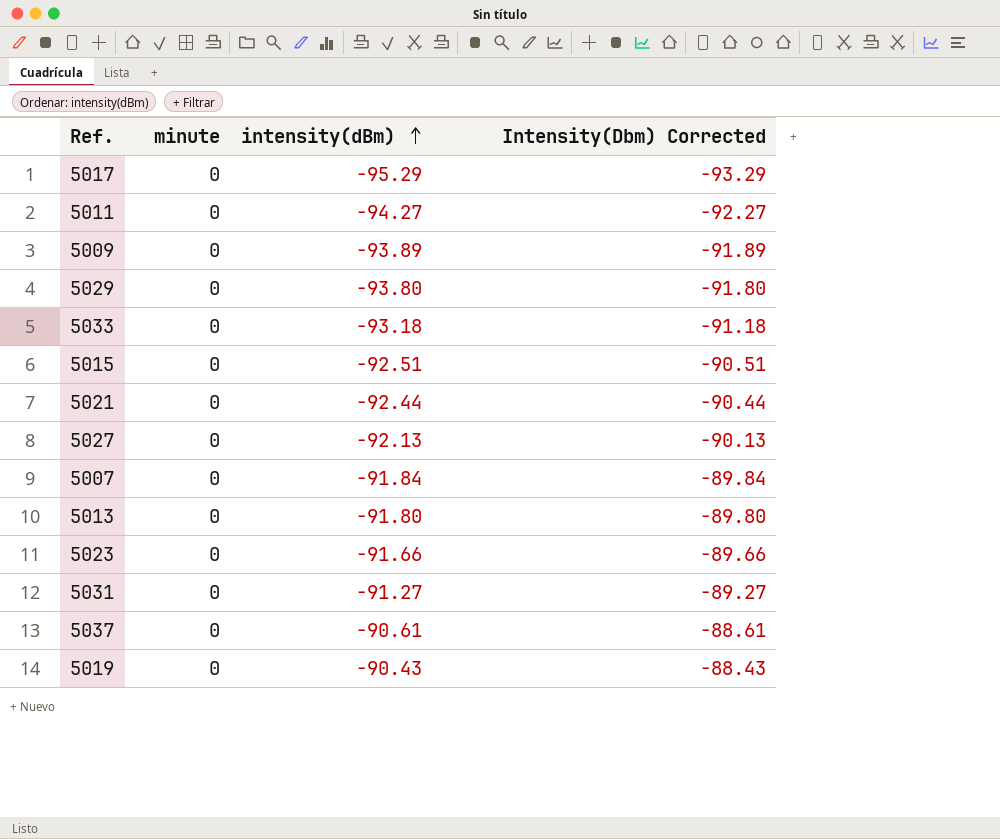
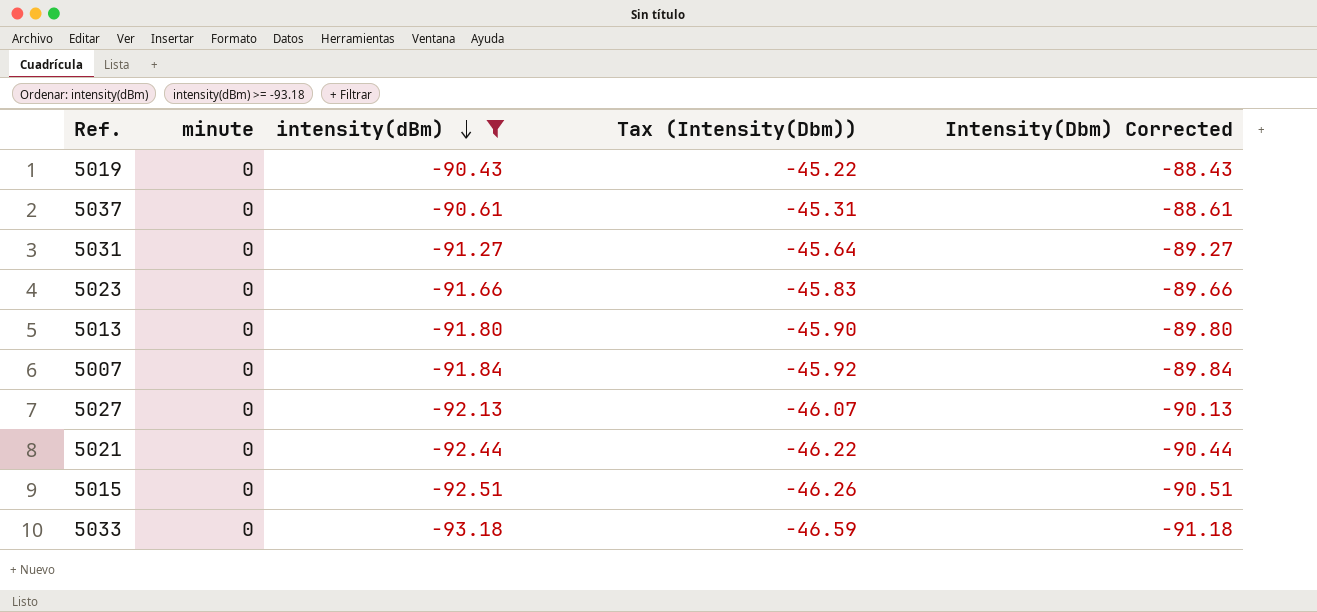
filter: none -> intensity(dBm) >= -93.18
row order: intensity(dBm) ascending -> intensity(dBm) descending
column Tax (Intensity(Dbm)) | formula: none -> [intensity(dBm)] * 0.5

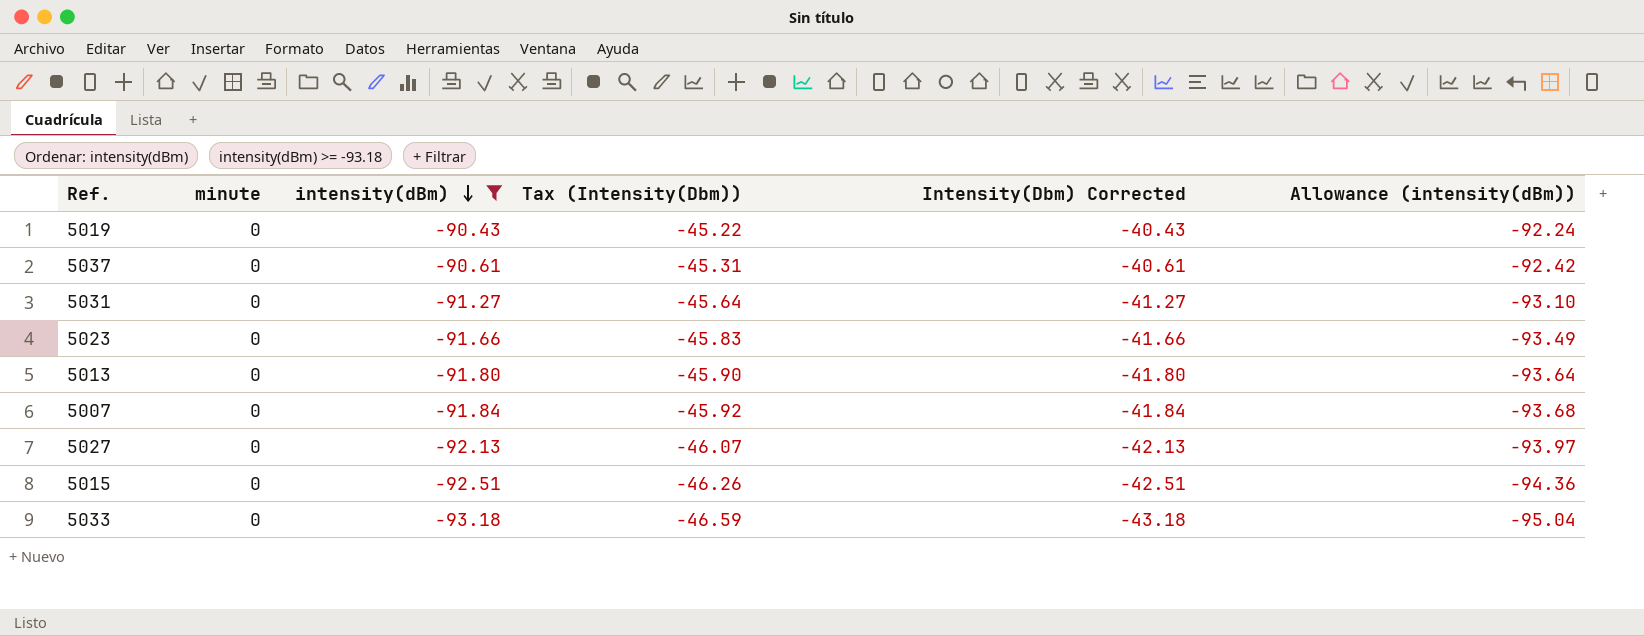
column Intensity(Dbm) Corrected | formula: [intensity(dBm)] + 2 -> [intensity(dBm)] + 50
column Allowance (intensity(dBm)) | formula: none -> [intensity(dBm)] * 1.02
row 5021: 0 | -92.44 | -46.22 | -90.44 -> none

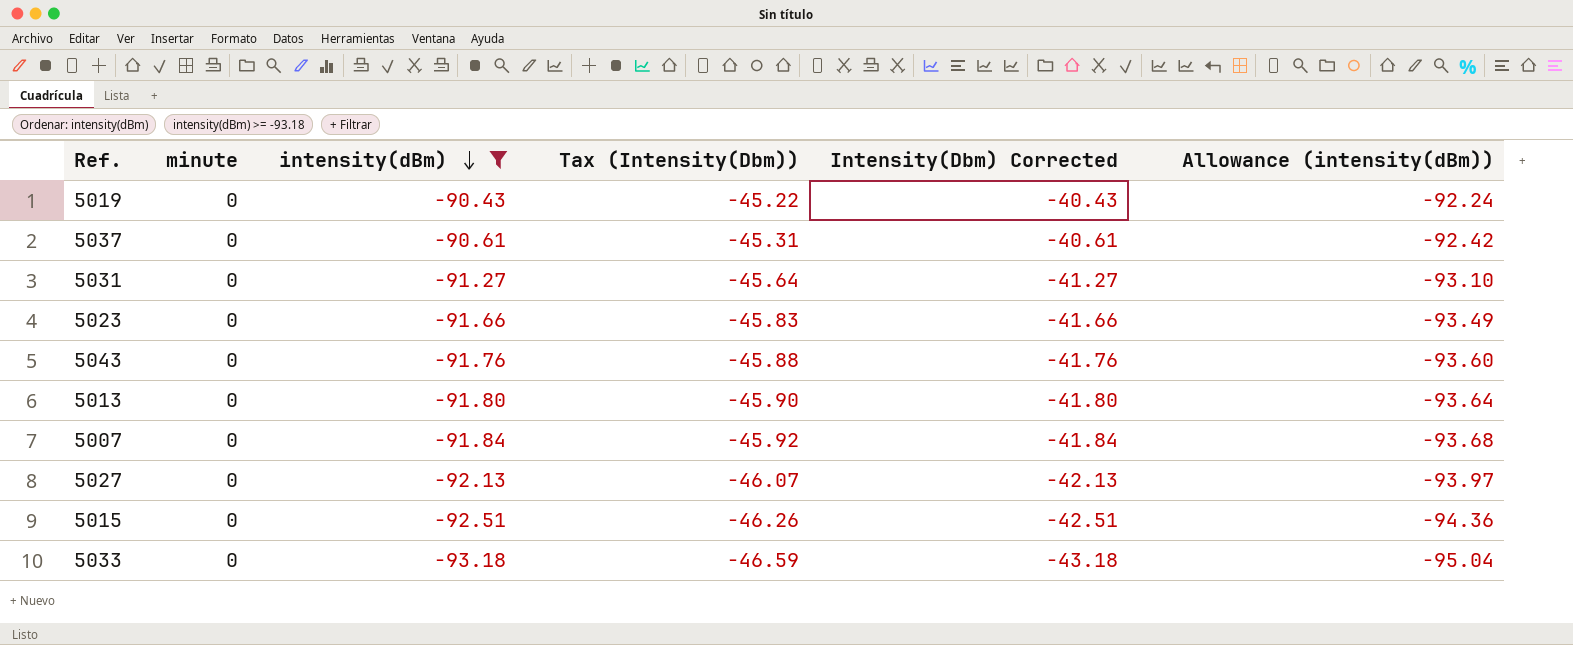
row 5043: none -> 0 | -91.76 | -45.88 | -41.76 | -93.60

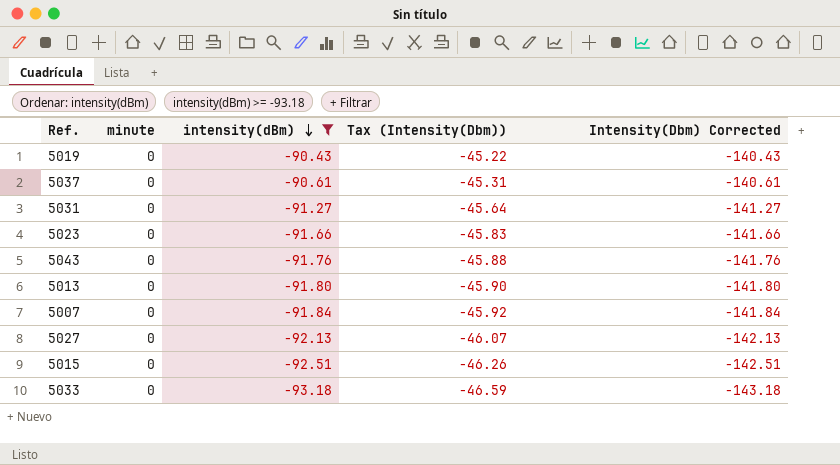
column Allowance (intensity(dBm)) | formula: [intensity(dBm)] * 1.02 -> none
column Intensity(Dbm) Corrected | formula: [intensity(dBm)] + 50 -> [intensity(dBm)] - 50

